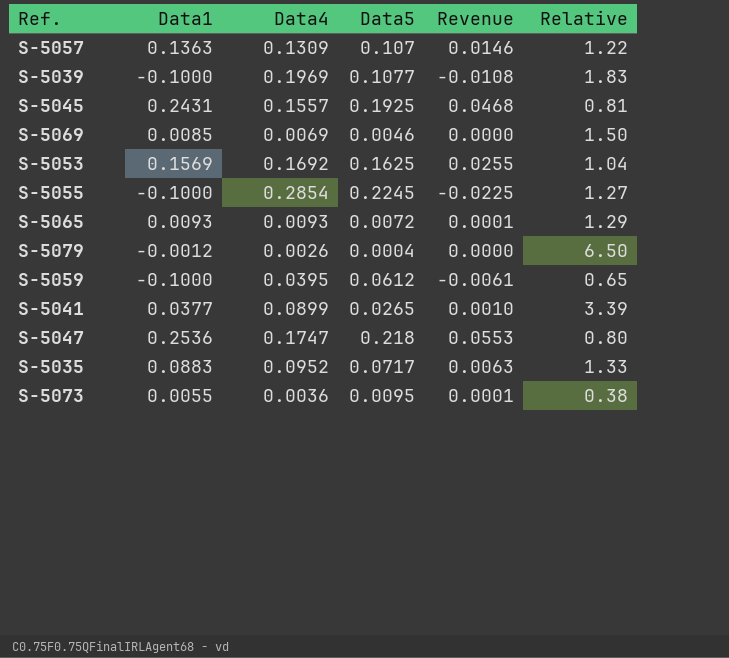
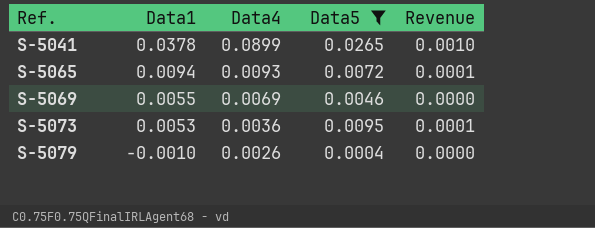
filter: none -> Data5 <= 0.0265
row order: none -> Ref. ascending
column Relative | formula: [Data4] / [Data5] -> none
S-5041 | Data1: 0.0377 -> 0.0378
S-5065 | Data1: 0.0093 -> 0.0094
S-5069 | Data1: 0.0085 -> 0.0055
S-5073 | Data1: 0.0055 -> 0.0053
S-5079 | Data1: -0.0012 -> -0.0010

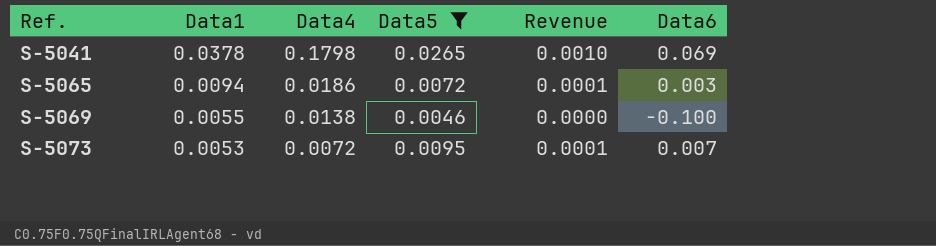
column Data6 | position: none -> 6
row S-5079: -0.0010 | 0.0026 | 0.0004 | 0.0000 -> none
S-5041 | Data4: 0.0899 -> 0.1798
S-5065 | Data4: 0.0093 -> 0.0186
S-5069 | Data4: 0.0069 -> 0.0138
S-5073 | Data4: 0.0036 -> 0.0072

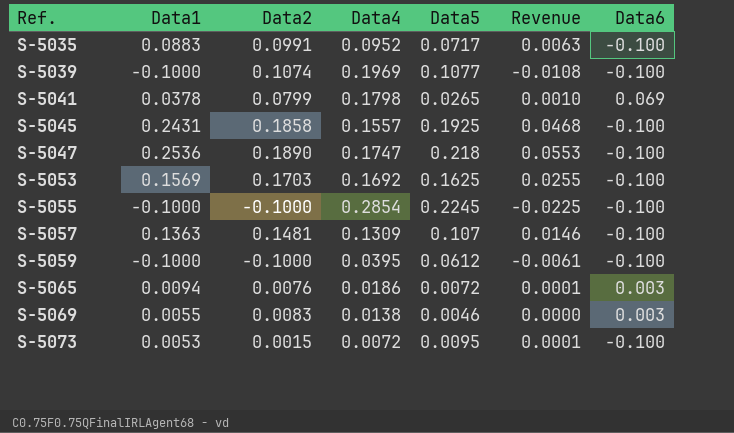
filter: Data5 <= 0.0265 -> none
column Data2 | position: none -> 3
S-5069 | Data6: -0.100 -> 0.003
S-5073 | Data6: 0.007 -> -0.100

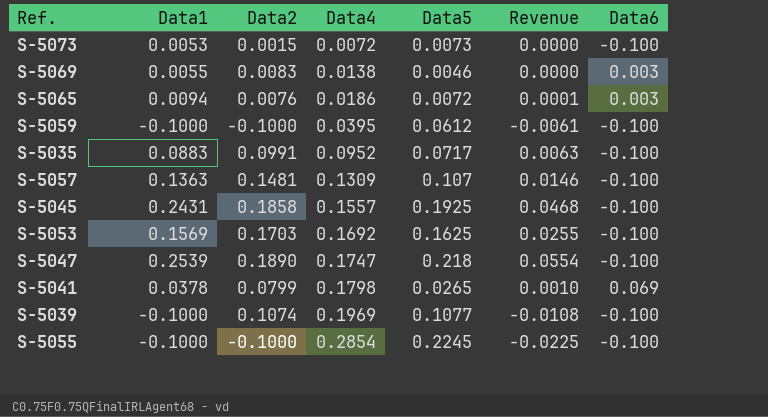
row order: Ref. ascending -> Data4 ascending
S-5073 | Data5: 0.0095 -> 0.0073
S-5073 | Revenue: 0.0001 -> 0.0000
S-5047 | Data1: 0.2536 -> 0.2539
S-5047 | Revenue: 0.0553 -> 0.0554

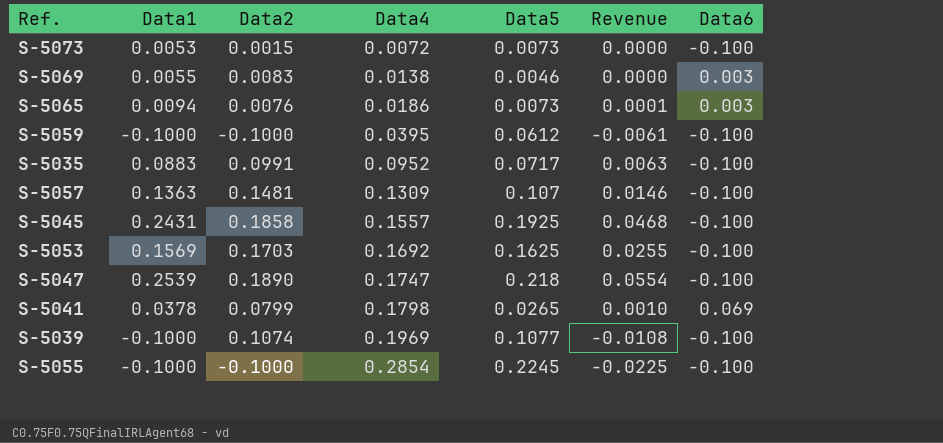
S-5065 | Data5: 0.0072 -> 0.0073

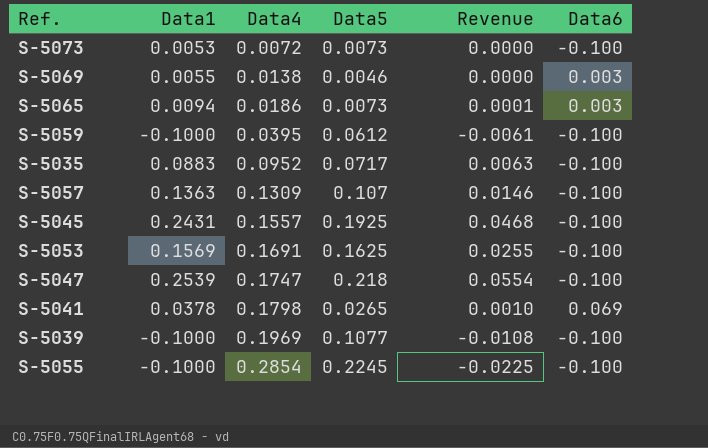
column Data2 | position: 3 -> none
S-5053 | Data4: 0.1692 -> 0.1691

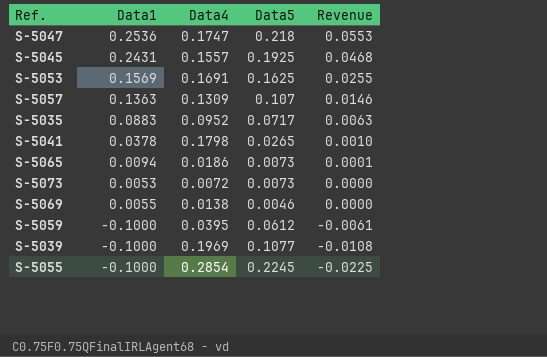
row order: Data4 ascending -> Revenue descending
column Data6 | position: 6 -> none
S-5047 | Data1: 0.2539 -> 0.2536
S-5047 | Revenue: 0.0554 -> 0.0553

